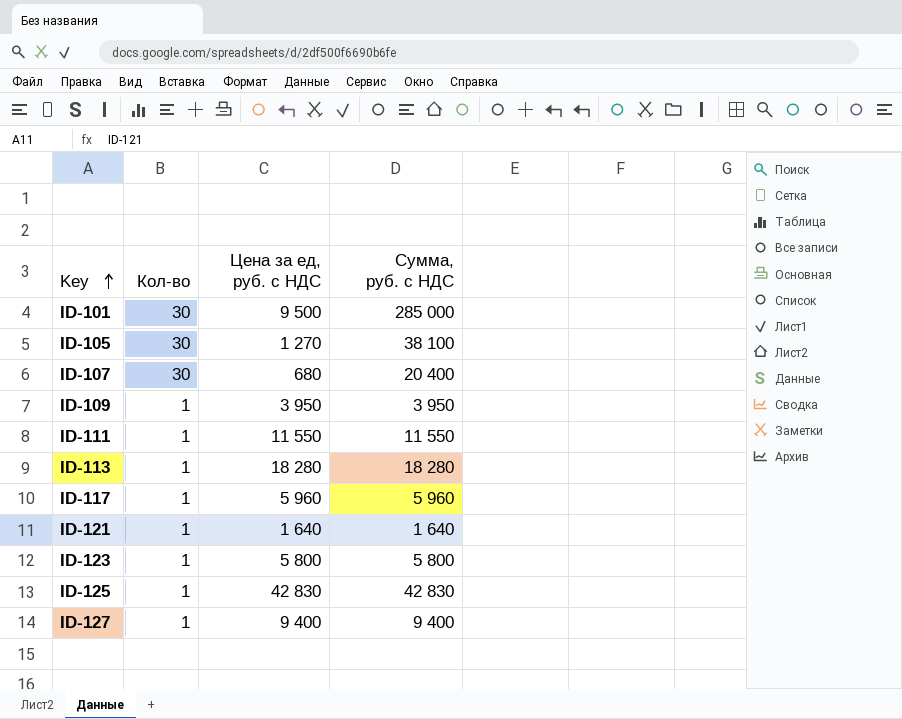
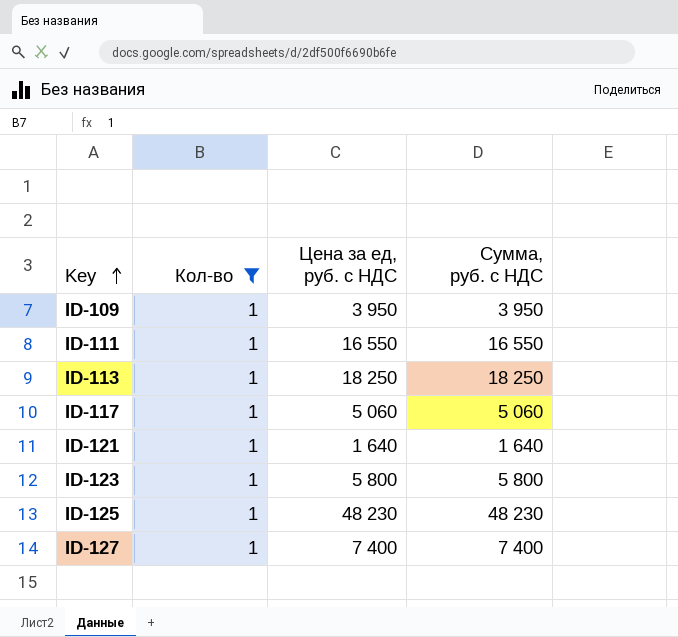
filter: none -> Кол-во = 1
ID-111 | Цена за ед, руб. с НДС: 11 550 -> 16 550
ID-111 | Сумма, руб. с НДС: 11 550 -> 16 550
ID-113 | Цена за ед, руб. с НДС: 18 280 -> 18 250
ID-113 | Сумма, руб. с НДС: 18 280 -> 18 250
ID-117 | Цена за ед, руб. с НДС: 5 960 -> 5 060
ID-117 | Сумма, руб. с НДС: 5 960 -> 5 060
ID-125 | Цена за ед, руб. с НДС: 42 830 -> 48 230
ID-125 | Сумма, руб. с НДС: 42 830 -> 48 230
ID-127 | Цена за ед, руб. с НДС: 9 400 -> 7 400
ID-127 | Сумма, руб. с НДС: 9 400 -> 7 400

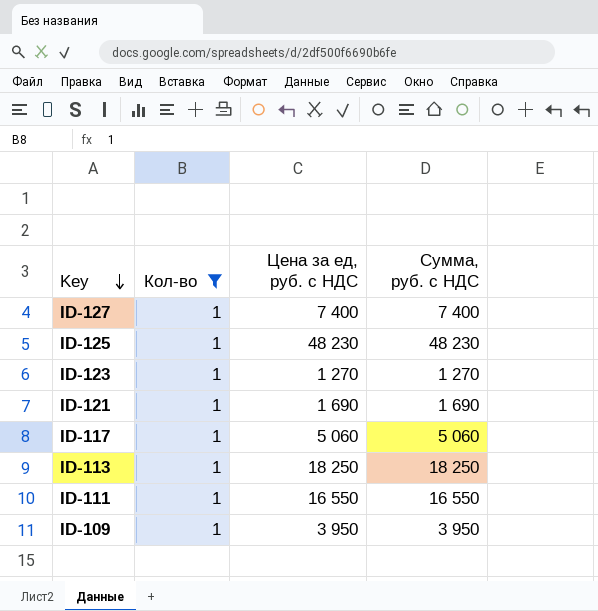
row order: Key ascending -> Key descending
ID-123 | Цена за ед, руб. с НДС: 5 800 -> 1 270
ID-123 | Сумма, руб. с НДС: 5 800 -> 1 270
ID-121 | Цена за ед, руб. с НДС: 1 640 -> 1 690
ID-121 | Сумма, руб. с НДС: 1 640 -> 1 690

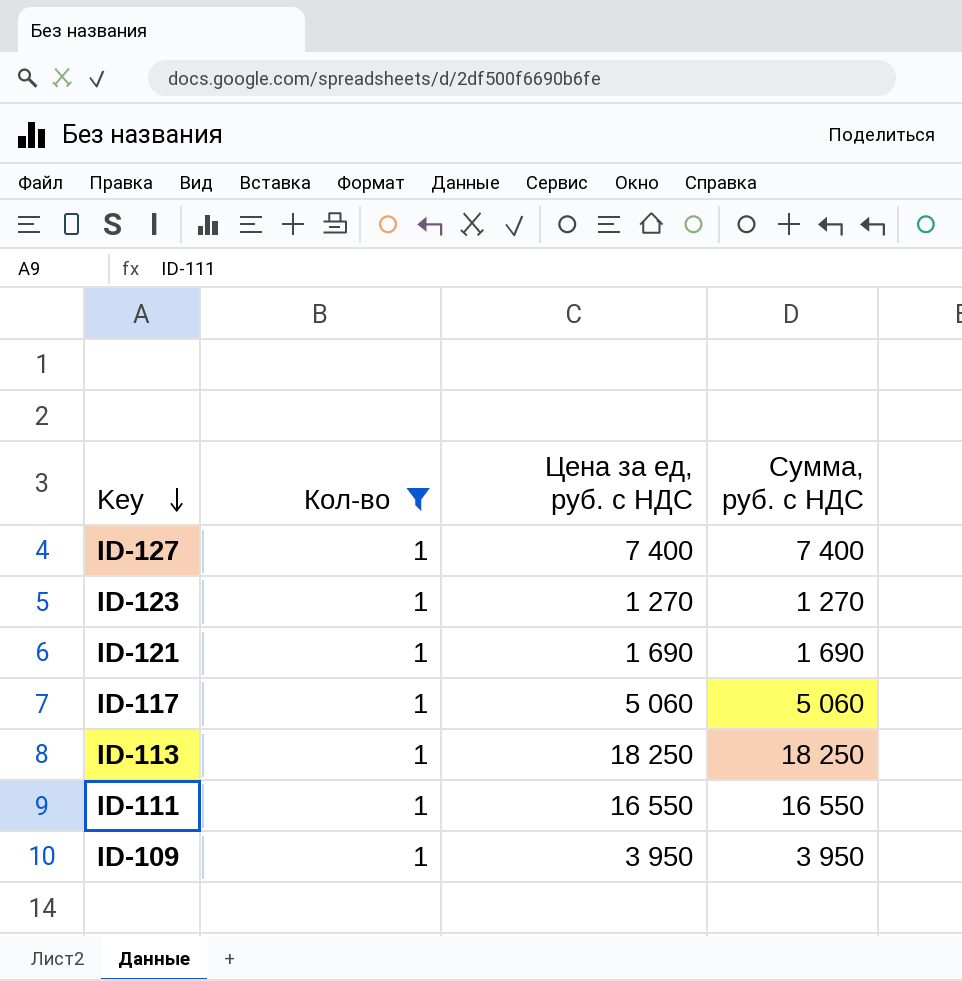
row ID-125: 1 | 48 230 | 48 230 -> none

